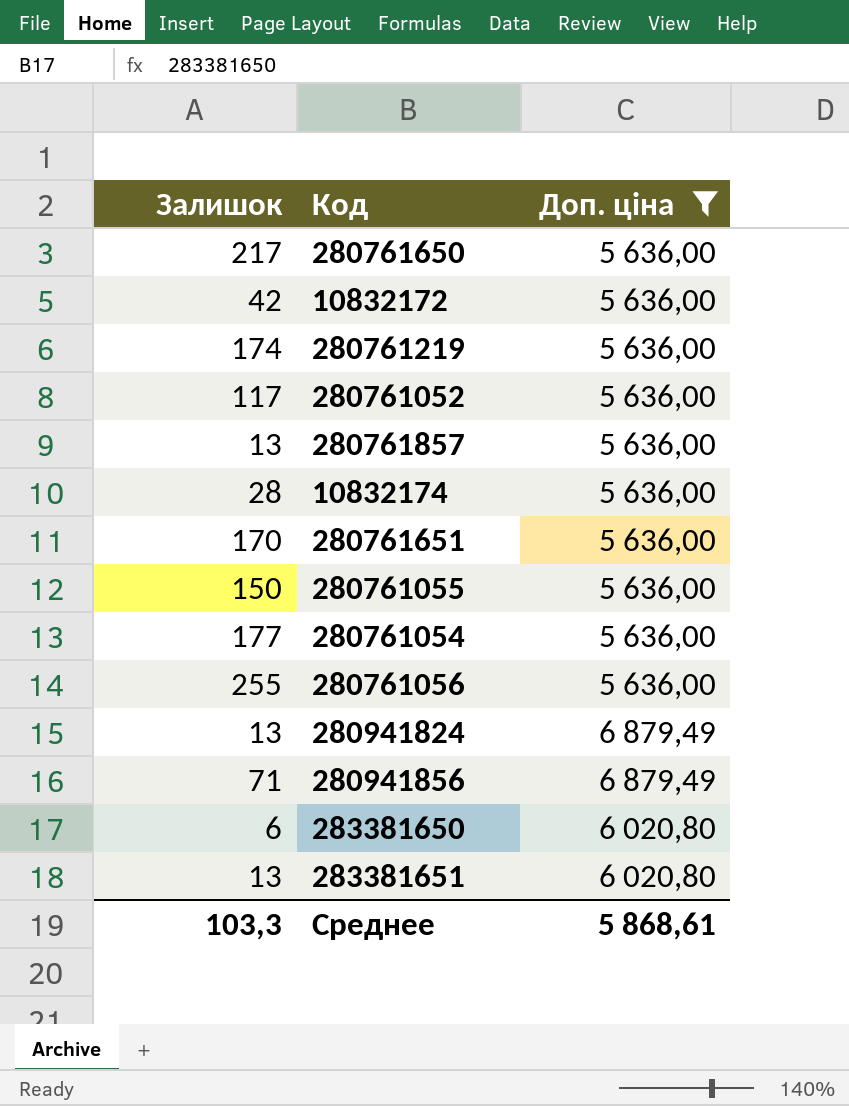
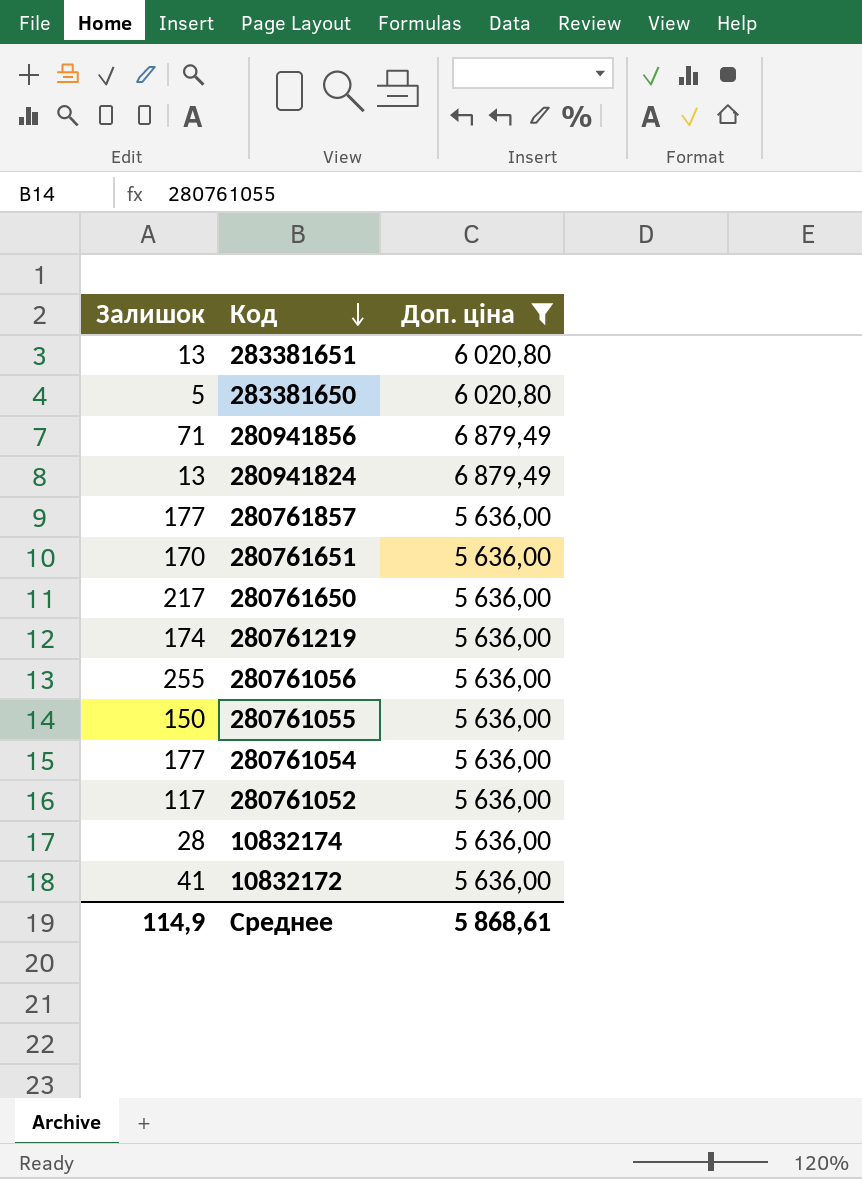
row order: none -> Код descending
283381650 | Залишок: 6 -> 5
280761857 | Залишок: 13 -> 177
10832172 | Залишок: 42 -> 41
Среднее | Залишок: 103,3 -> 114,9

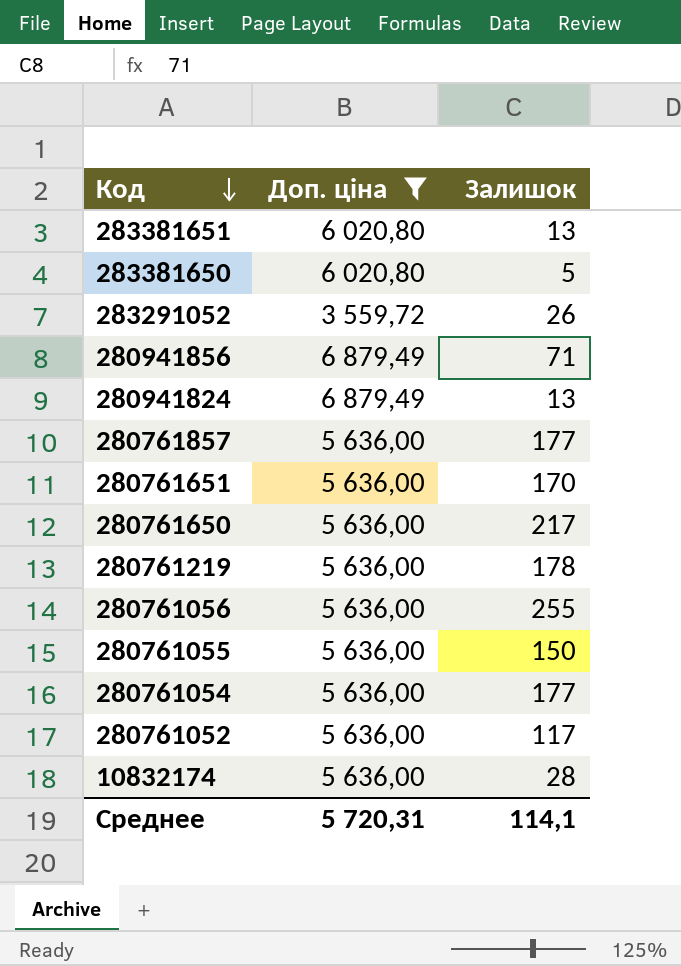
column Залишок | position: 1 -> 3
row 10832172: 41 | 5 636,00 -> none
row 283291052: none -> 3 559,72 | 26
280761219 | Залишок: 174 -> 178
Среднее | Доп. ціна: 5 868,61 -> 5 720,31
Среднее | Залишок: 114,9 -> 114,1

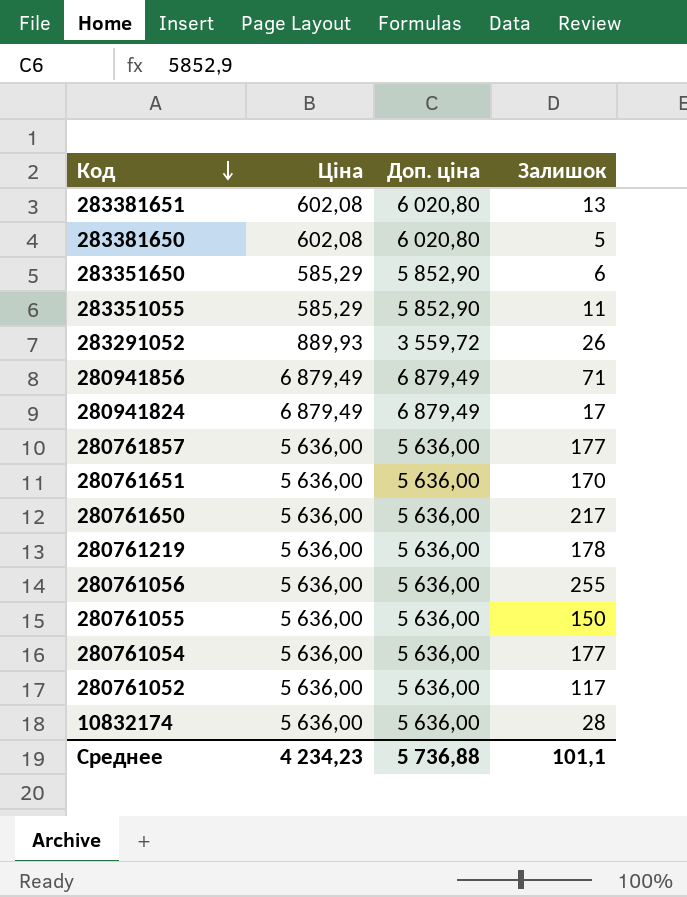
filter: Доп. ціна != 5 852,90 -> none
column Ціна | position: none -> 2
280941824 | Залишок: 13 -> 17
Среднее | Доп. ціна: 5 720,31 -> 5 736,88
Среднее | Залишок: 114,1 -> 101,1

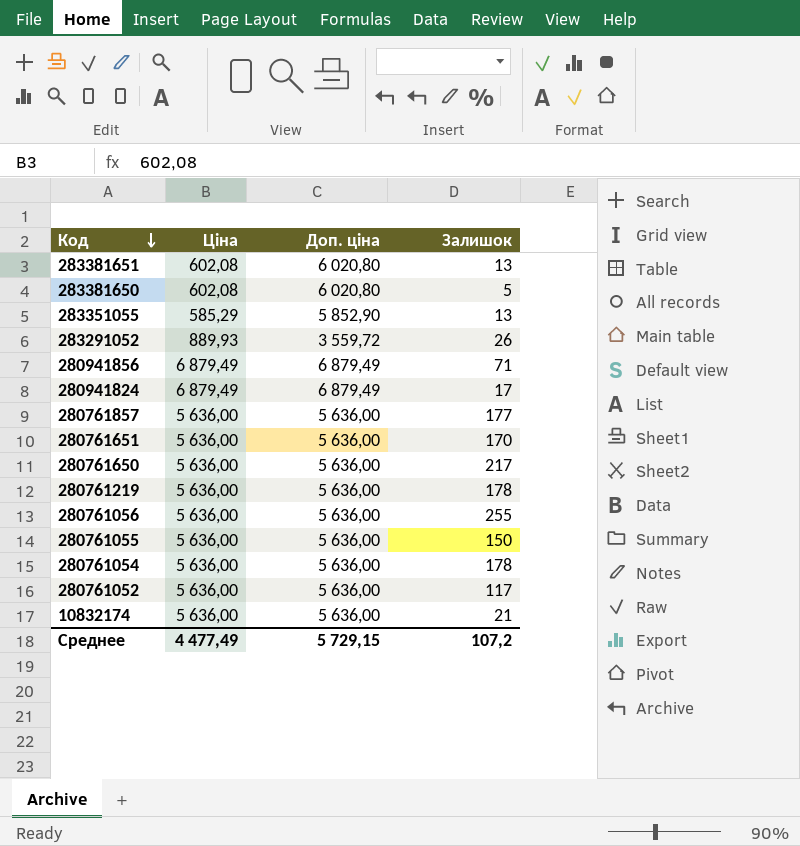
row 283351650: 585,29 | 5 852,90 | 6 -> none
283351055 | Залишок: 11 -> 13
280761054 | Залишок: 177 -> 178
10832174 | Залишок: 28 -> 21
Среднее | Ціна: 4 234,23 -> 4 477,49
Среднее | Доп. ціна: 5 736,88 -> 5 729,15
Среднее | Залишок: 101,1 -> 107,2

